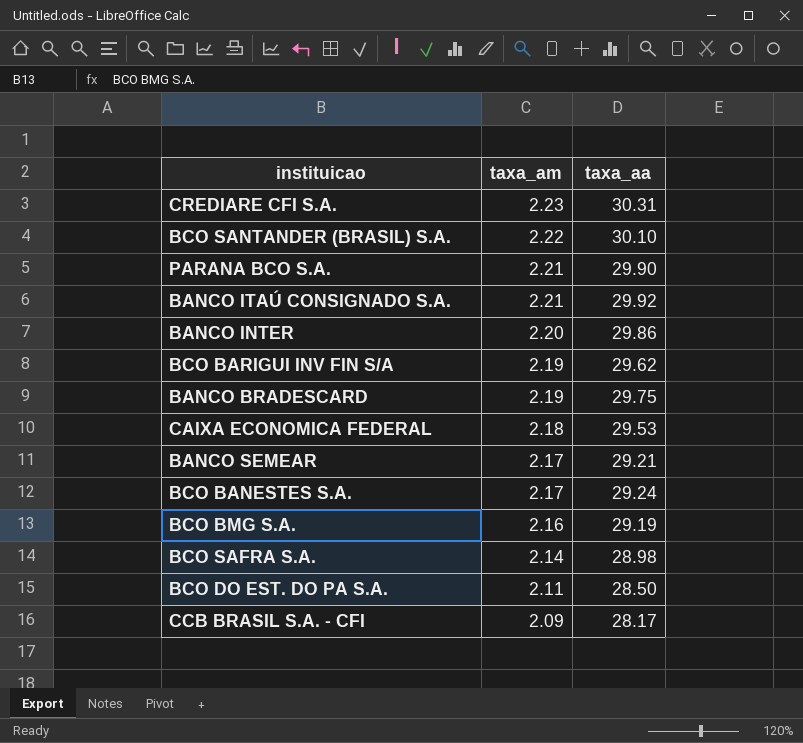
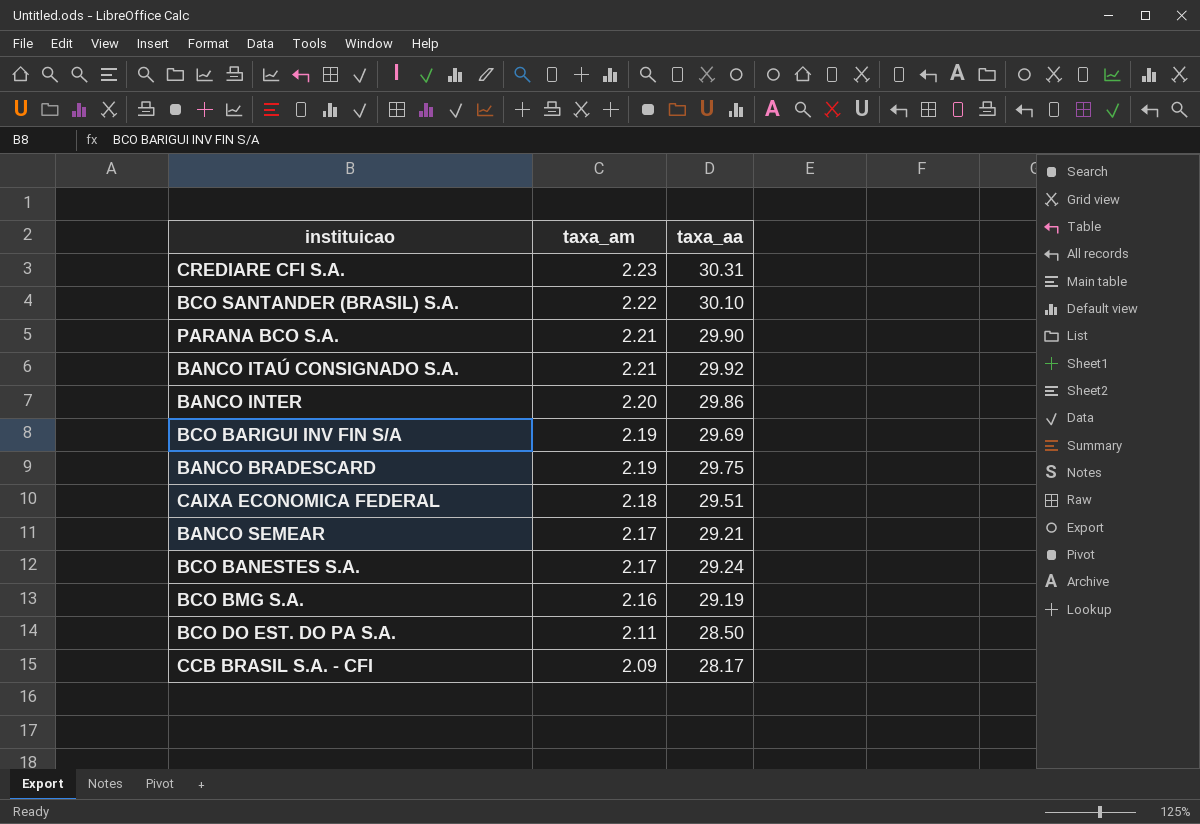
row BCO SAFRA S.A.: 2.14 | 28.98 -> none
BCO BARIGUI INV FIN S/A | taxa_aa: 29.62 -> 29.69
CAIXA ECONOMICA FEDERAL | taxa_aa: 29.53 -> 29.51

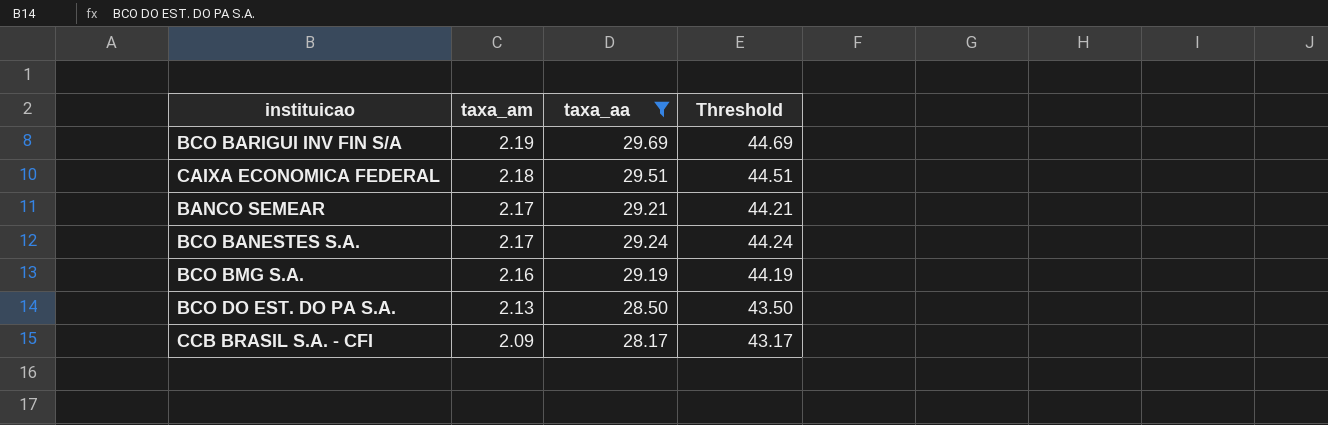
filter: none -> taxa_aa <= 29.69
column Threshold | formula: none -> [taxa_aa] + 15
BCO DO EST. DO PA S.A. | taxa_am: 2.11 -> 2.13

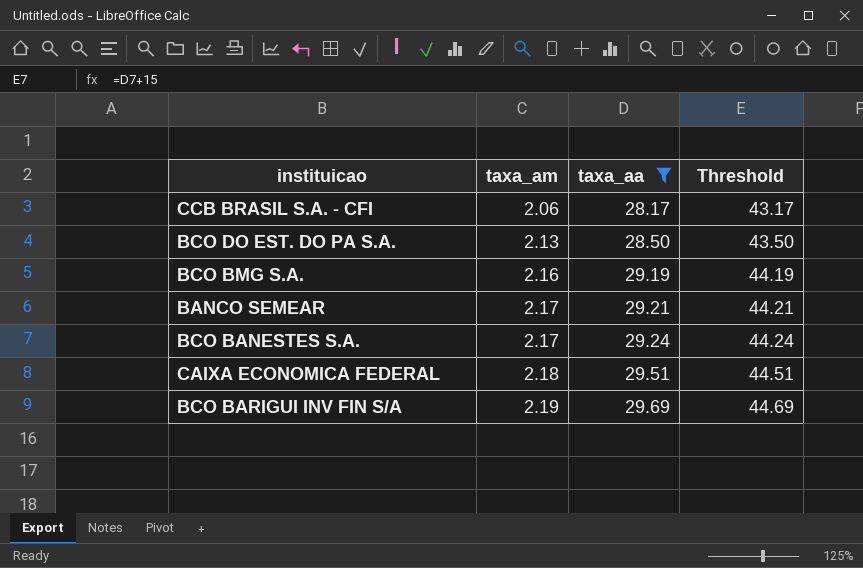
row order: taxa_am descending -> taxa_am ascending
CCB BRASIL S.A. - CFI | taxa_am: 2.09 -> 2.06

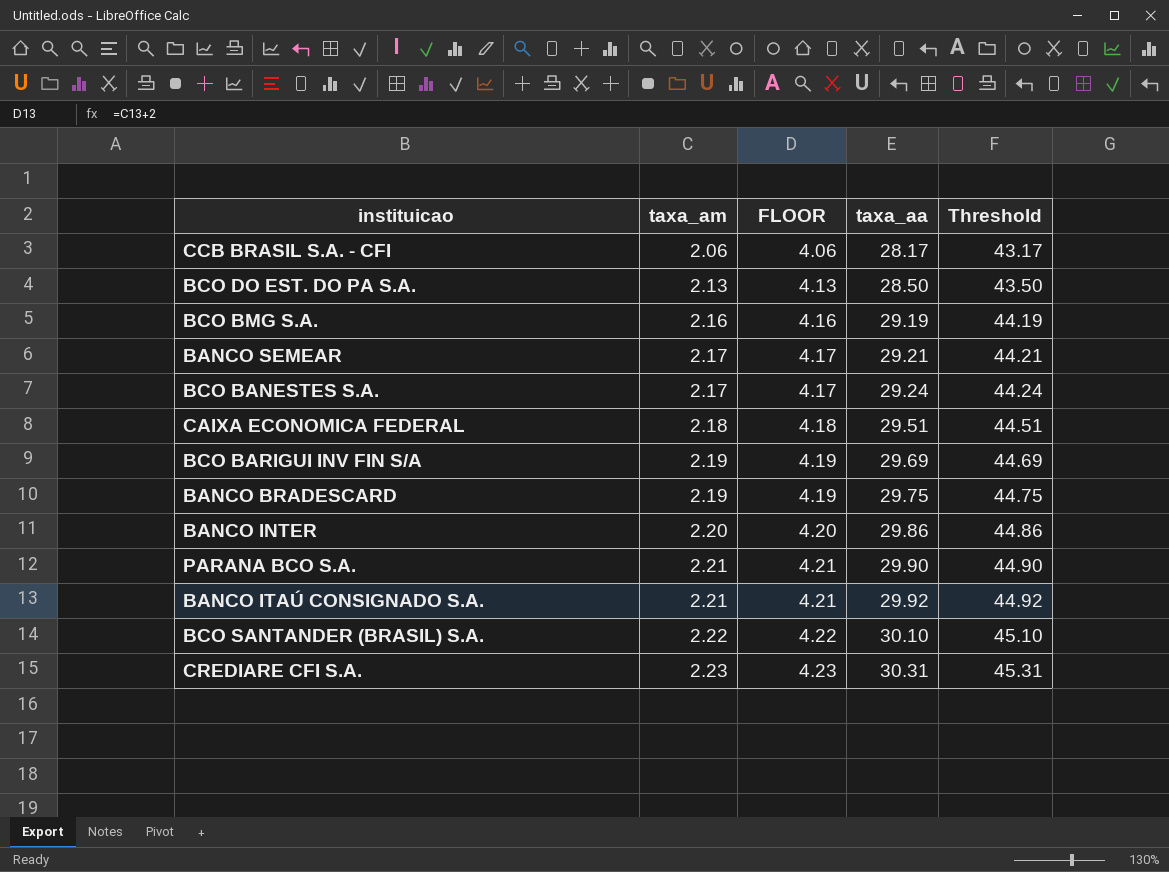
filter: taxa_aa <= 29.69 -> none
column FLOOR | formula: none -> [taxa_am] + 2

